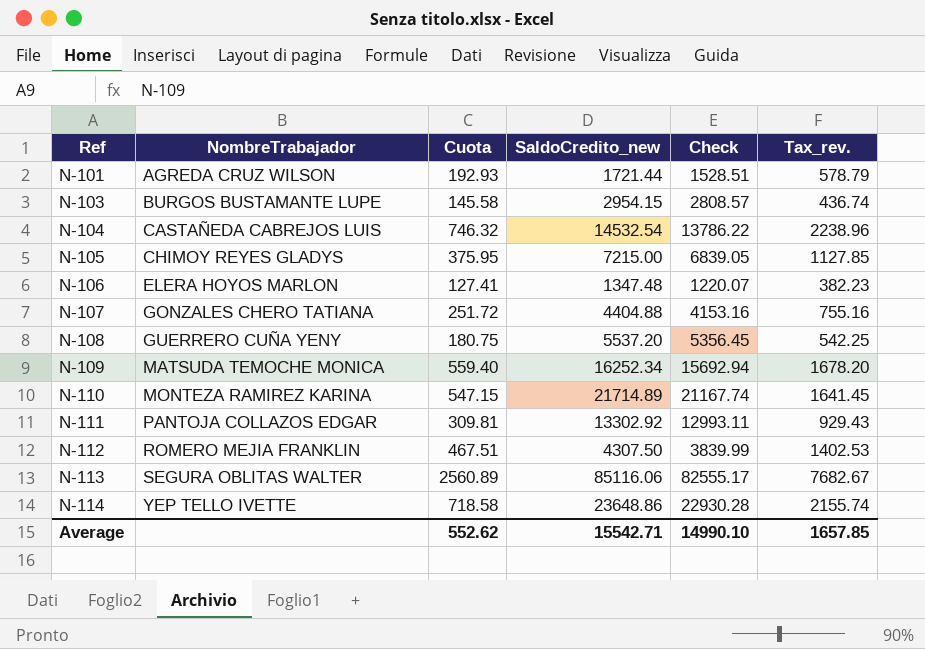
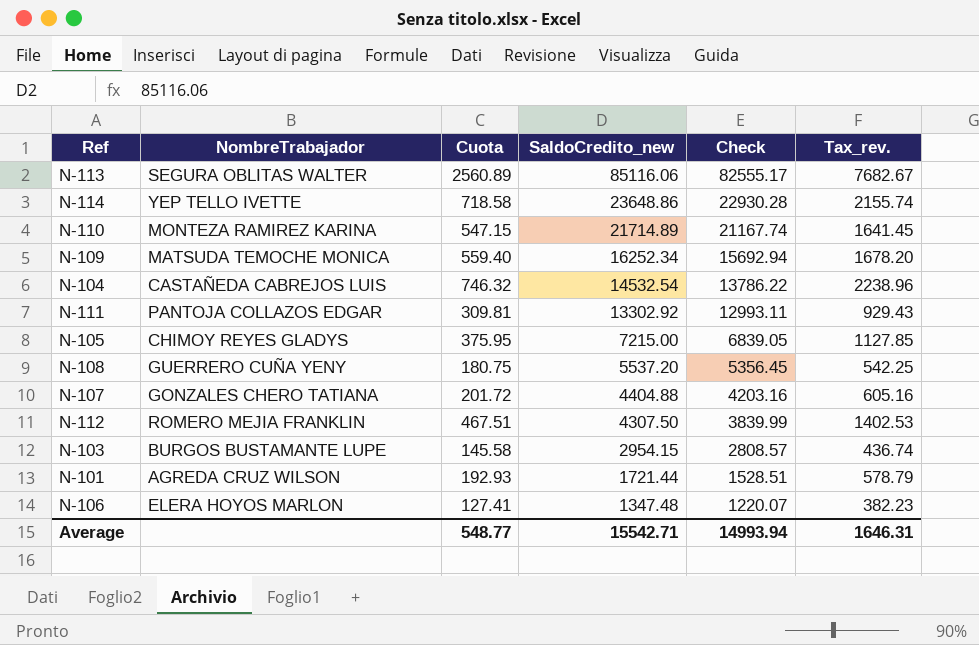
row order: Ref ascending -> SaldoCredito_new descending
N-107 | Cuota: 251.72 -> 201.72
N-107 | Check: 4153.16 -> 4203.16
N-107 | Tax_rev.: 755.16 -> 605.16
Average | Cuota: 552.62 -> 548.77
Average | Check: 14990.10 -> 14993.94
Average | Tax_rev.: 1657.85 -> 1646.31

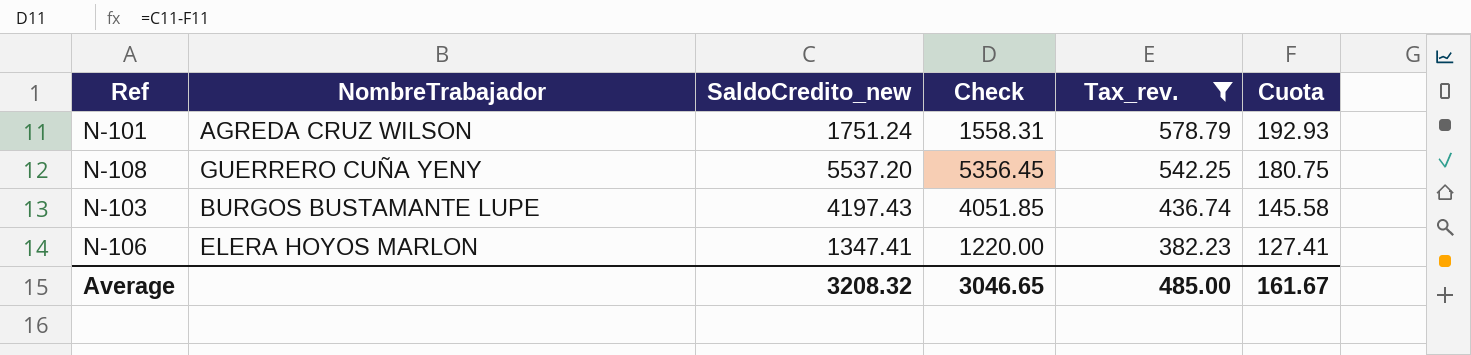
filter: none -> Tax_rev. <= 578.79
row order: SaldoCredito_new descending -> Tax_rev. descending
column Cuota | position: 3 -> 6
N-101 | SaldoCredito_new: 1721.44 -> 1751.24
N-101 | Check: 1528.51 -> 1558.31
N-103 | SaldoCredito_new: 2954.15 -> 4197.43
N-103 | Check: 2808.57 -> 4051.85
N-106 | SaldoCredito_new: 1347.48 -> 1347.41
N-106 | Check: 1220.07 -> 1220.00
Average | SaldoCredito_new: 15542.71 -> 3208.32
Average | Check: 14993.94 -> 3046.65
Average | Tax_rev.: 1646.31 -> 485.00
Average | Cuota: 548.77 -> 161.67

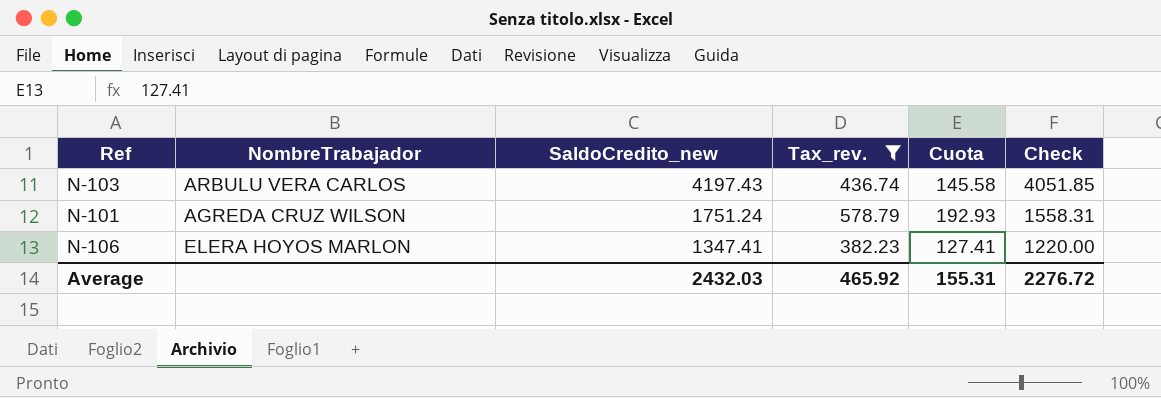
row order: Tax_rev. descending -> SaldoCredito_new descending
column Check | position: 4 -> 6
row N-108: GUERRERO CUÑA YENY | 5537.20 | 5356.45 | 542.25 | 180.75 -> none
N-103 | NombreTrabajador: BURGOS BUSTAMANTE LUPE -> ARBULU VERA CARLOS
Average | SaldoCredito_new: 3208.32 -> 2432.03
Average | Tax_rev.: 485.00 -> 465.92
Average | Cuota: 161.67 -> 155.31
Average | Check: 3046.65 -> 2276.72

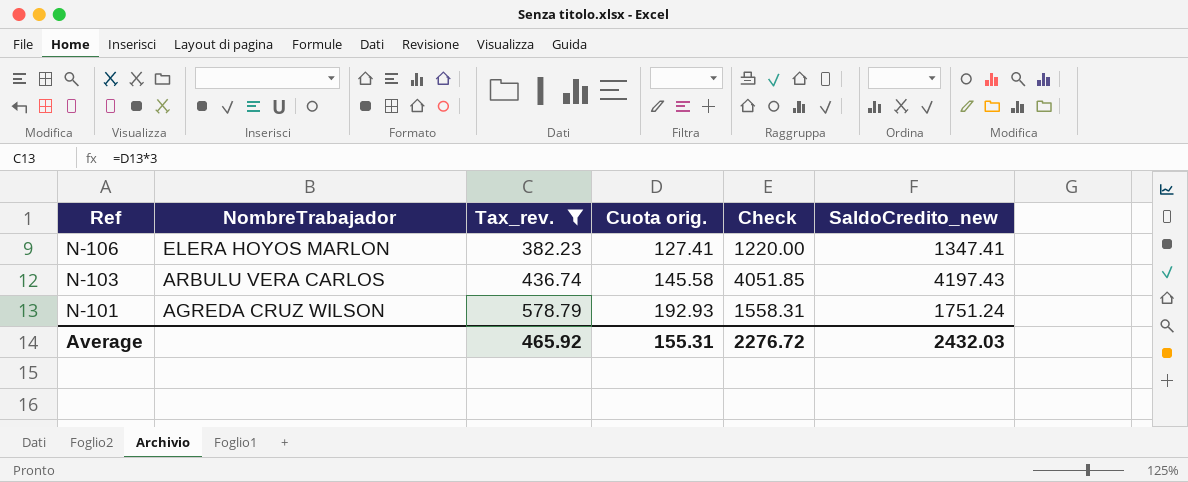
row order: SaldoCredito_new descending -> Ref descending
column name: Cuota -> Cuota orig.
column SaldoCredito_new | position: 3 -> 6

